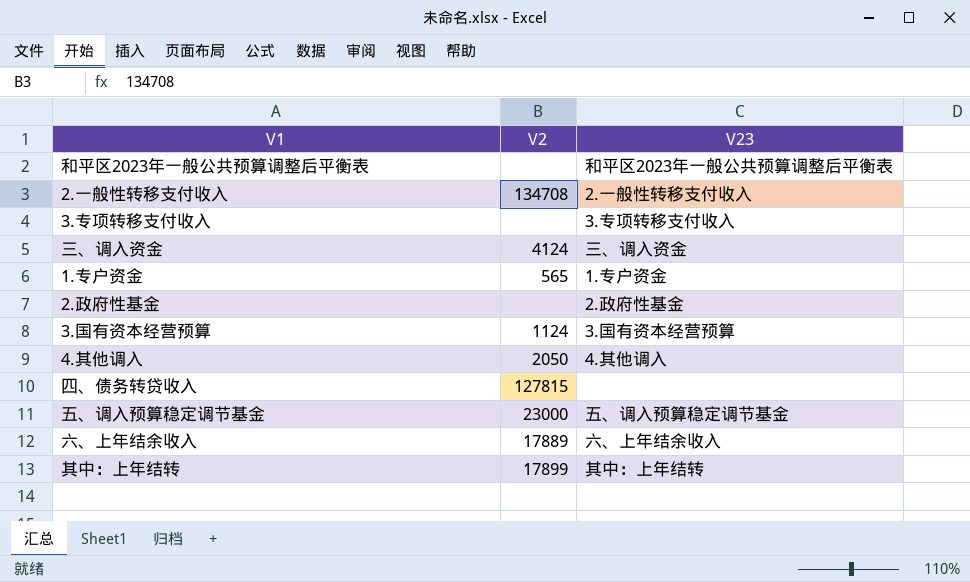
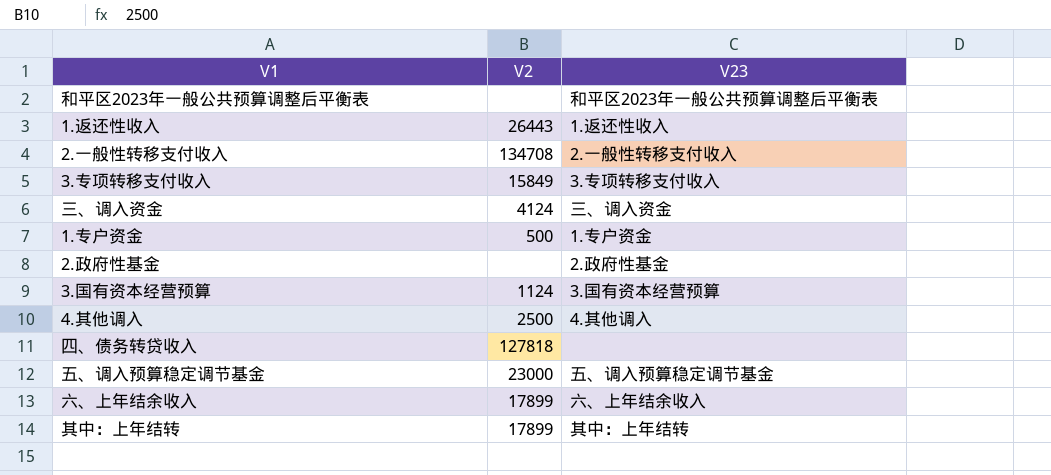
row 1.返还性收入: none -> 26443 | 1.返还性收入
3.专项转移支付收入 | V2: none -> 15849
1.专户资金 | V2: 565 -> 500
4.其他调入 | V2: 2050 -> 2500
四、债务转贷收入 | V2: 127815 -> 127818
六、上年结余收入 | V2: 17889 -> 17899

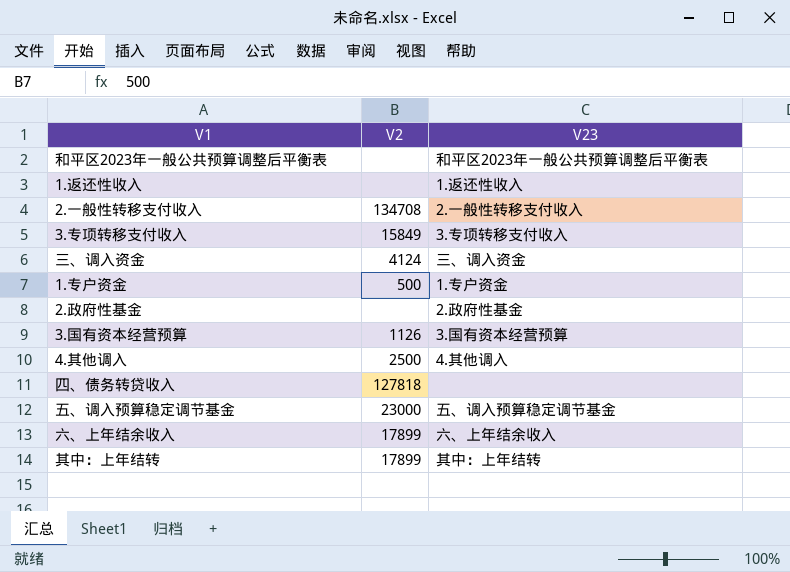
1.返还性收入 | V2: 26443 -> none
3.国有资本经营预算 | V2: 1124 -> 1126

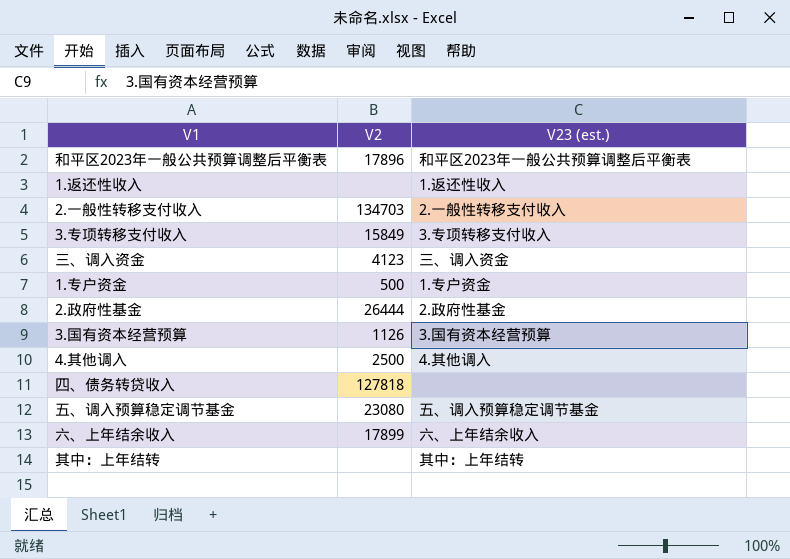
column name: V23 -> V23 (est.)
和平区2023年一般公共预算调整后平衡表 | V2: none -> 17896
2.一般性转移支付收入 | V2: 134708 -> 134703
三、调入资金 | V2: 4124 -> 4123
2.政府性基金 | V2: none -> 26444
五、调入预算稳定调节基金 | V2: 23000 -> 23080
其中：上年结转 | V2: 17899 -> none

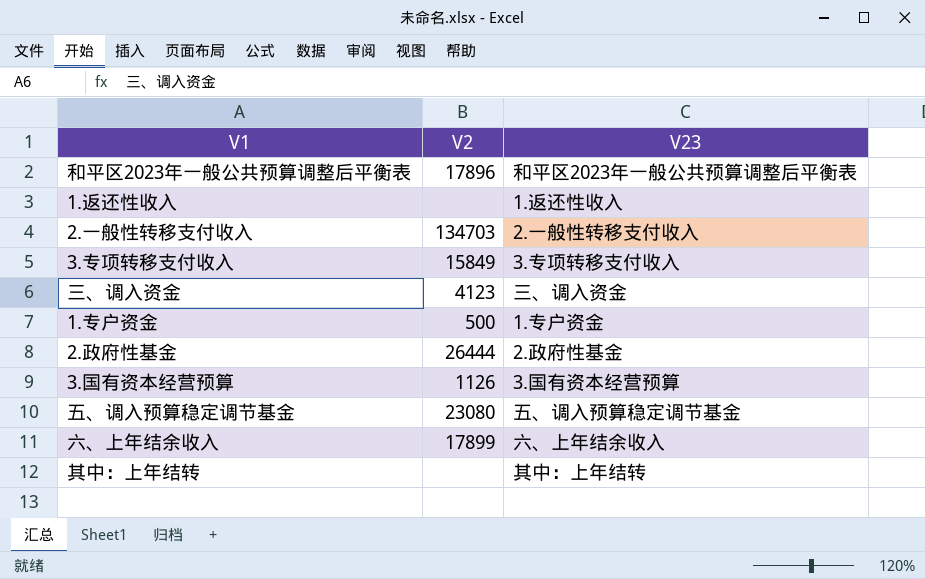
column name: V23 (est.) -> V23
row 4.其他调入: 2500 | 4.其他调入 -> none
row 四、债务转贷收入: 127818 | none -> none

